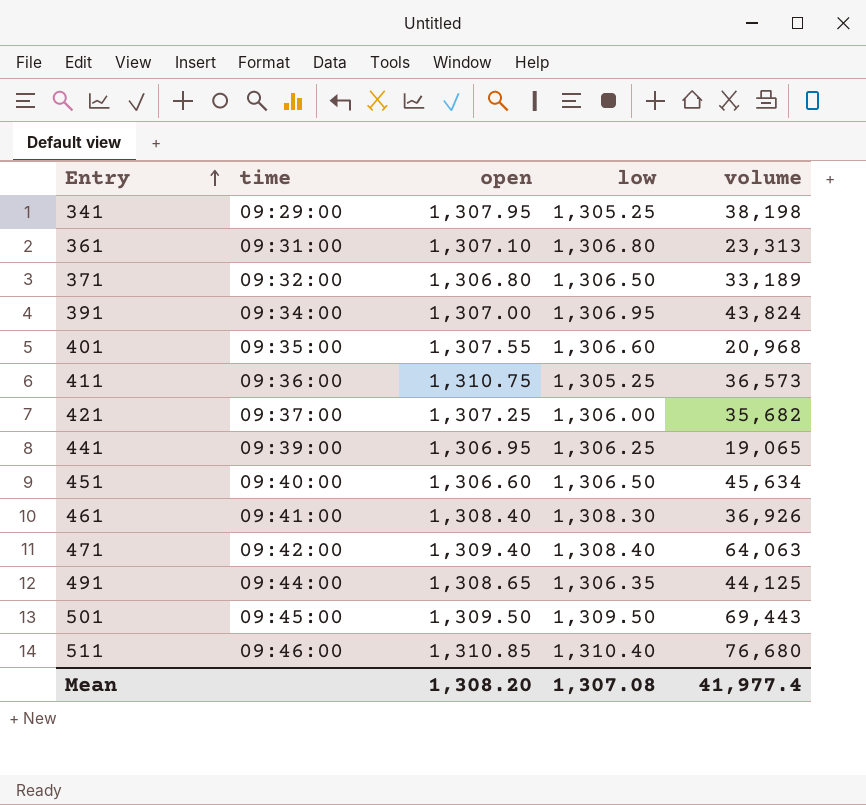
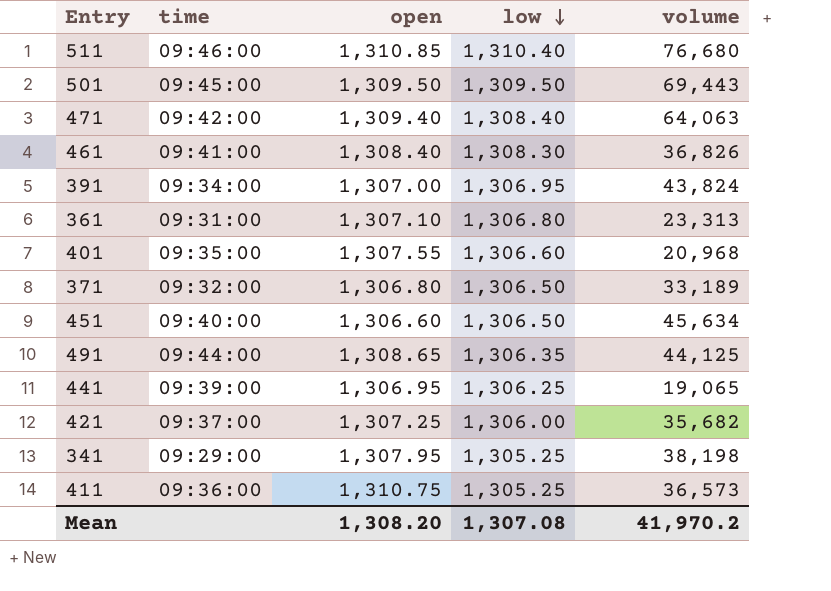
row order: Entry ascending -> low descending
461 | volume: 36,926 -> 36,826
Mean | volume: 41,977.4 -> 41,970.2

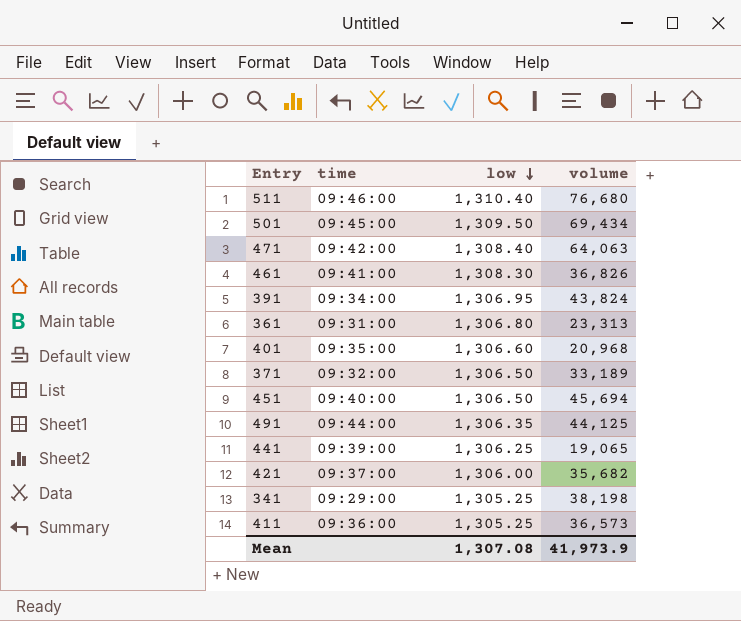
column open | position: 3 -> none
501 | volume: 69,443 -> 69,434
451 | volume: 45,634 -> 45,694
Mean | volume: 41,970.2 -> 41,973.9

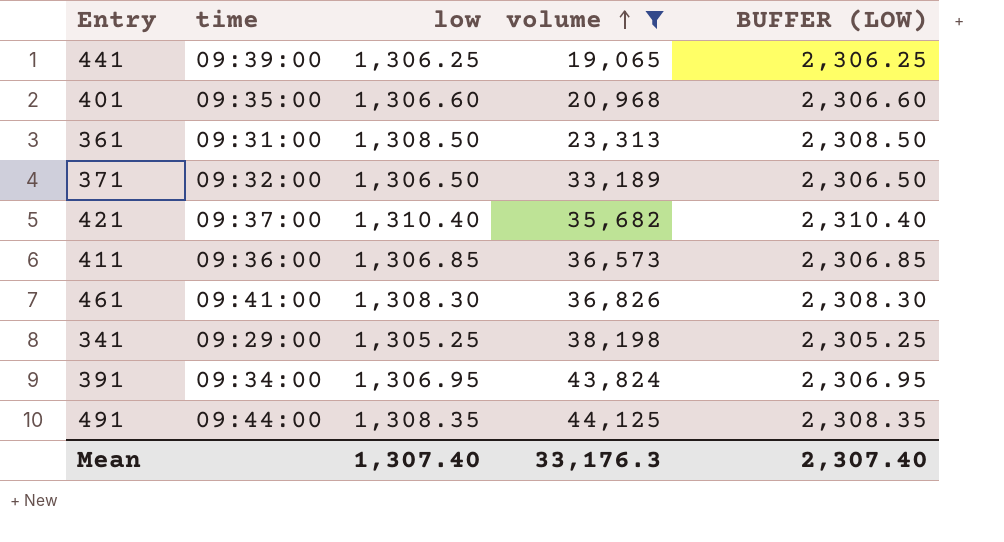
filter: none -> volume <= 44,125
row order: low descending -> volume ascending
column BUFFER (LOW) | formula: none -> [low] + 1000
361 | low: 1,306.80 -> 1,308.50
421 | low: 1,306.00 -> 1,310.40
411 | low: 1,305.25 -> 1,306.85
491 | low: 1,306.35 -> 1,308.35
Mean | low: 1,307.08 -> 1,307.40
Mean | volume: 41,973.9 -> 33,176.3

